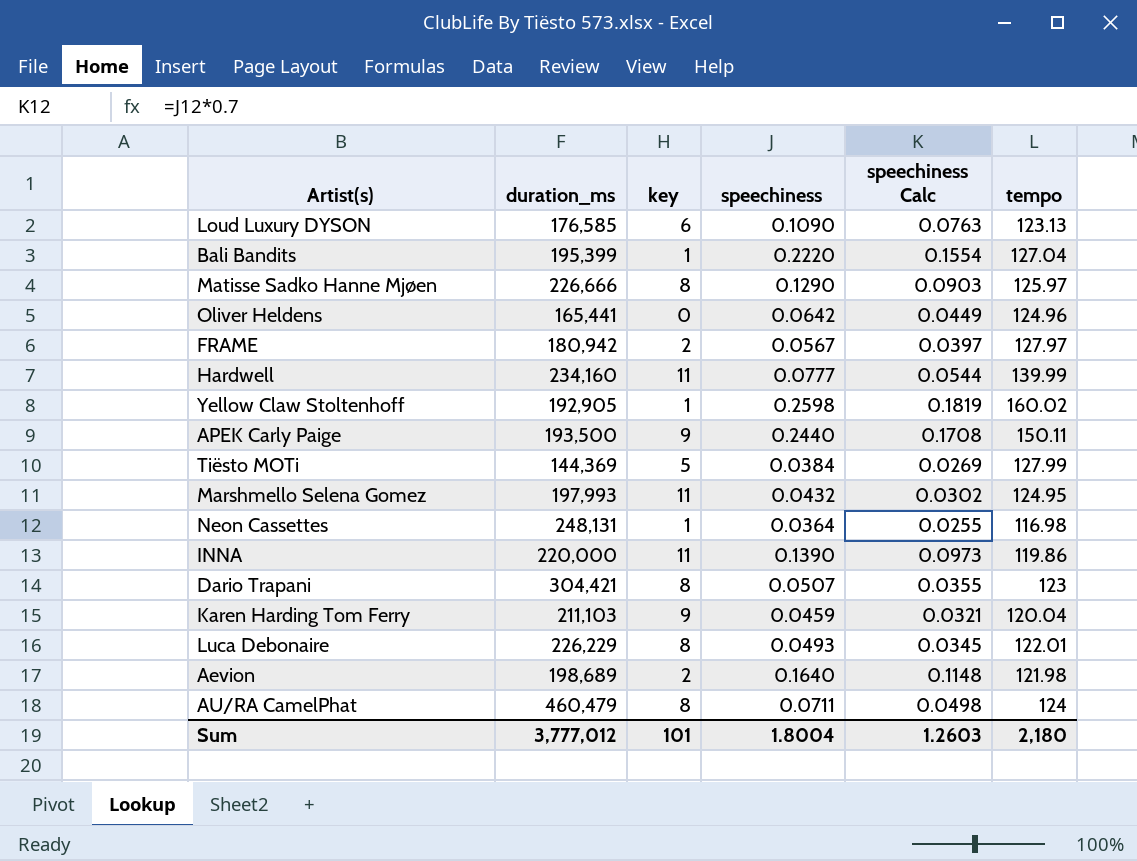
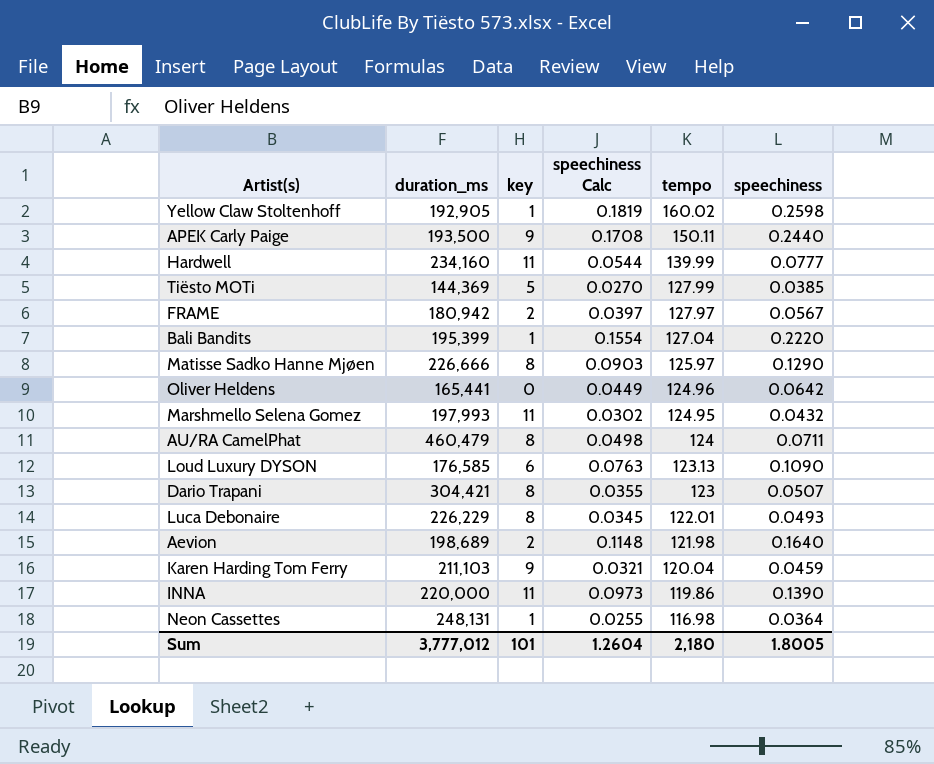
row order: none -> tempo descending
column speechiness | position: 4 -> 6
Tiësto MOTi | speechiness Calc: 0.0269 -> 0.0270
Tiësto MOTi | speechiness: 0.0384 -> 0.0385
Sum | speechiness Calc: 1.2603 -> 1.2604
Sum | speechiness: 1.8004 -> 1.8005

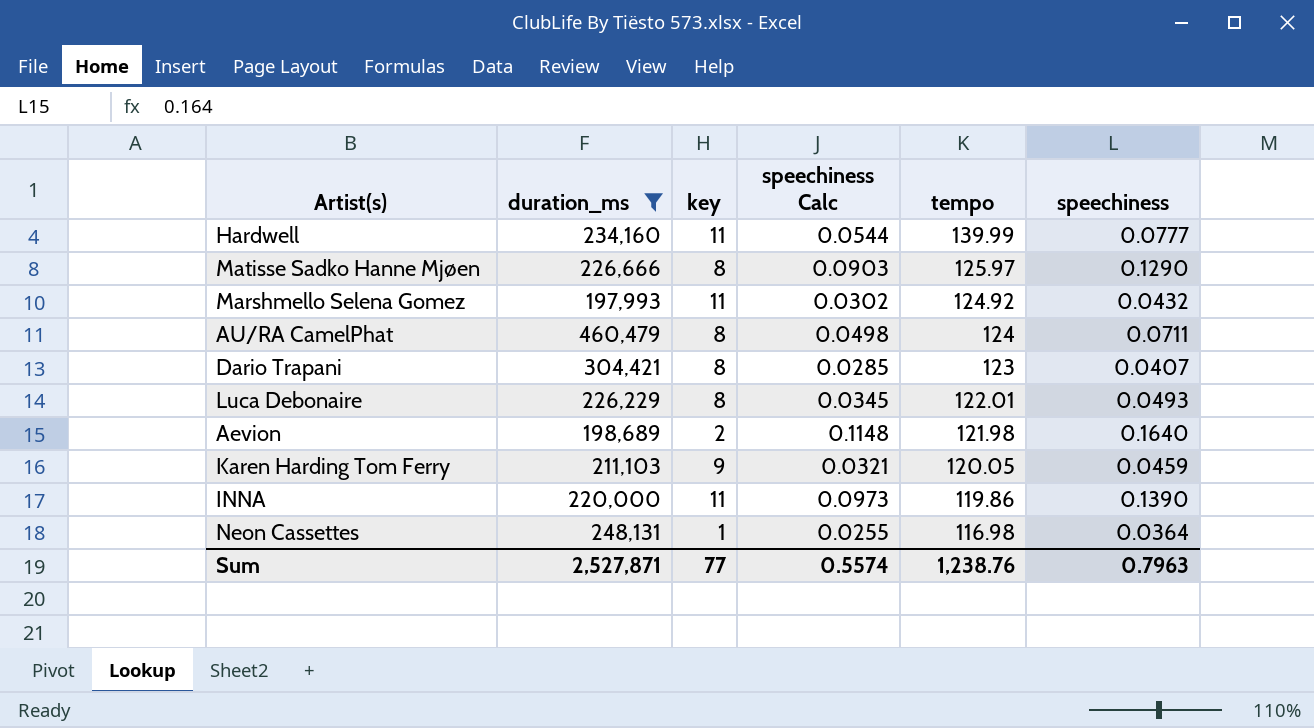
filter: none -> duration_ms >= 197,993
Marshmello Selena Gomez | tempo: 124.95 -> 124.92
Dario Trapani | speechiness Calc: 0.0355 -> 0.0285
Dario Trapani | speechiness: 0.0507 -> 0.0407
Karen Harding Tom Ferry | tempo: 120.04 -> 120.05
Sum | duration_ms: 3,777,012 -> 2,527,871
Sum | key: 101 -> 77
Sum | speechiness Calc: 1.2604 -> 0.5574
Sum | tempo: 2,180 -> 1,238.76
Sum | speechiness: 1.8005 -> 0.7963

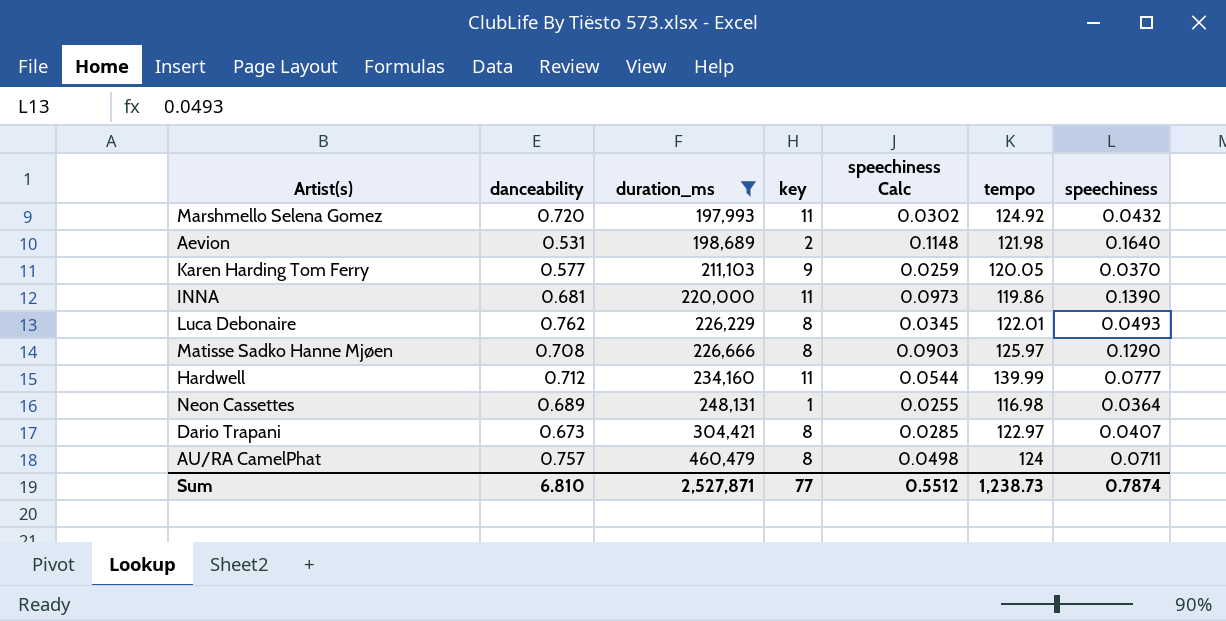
row order: tempo descending -> duration_ms ascending
column danceability | position: none -> 2
Karen Harding Tom Ferry | speechiness Calc: 0.0321 -> 0.0259
Karen Harding Tom Ferry | speechiness: 0.0459 -> 0.0370
Dario Trapani | tempo: 123 -> 122.97
Sum | speechiness Calc: 0.5574 -> 0.5512
Sum | tempo: 1,238.76 -> 1,238.73
Sum | speechiness: 0.7963 -> 0.7874

